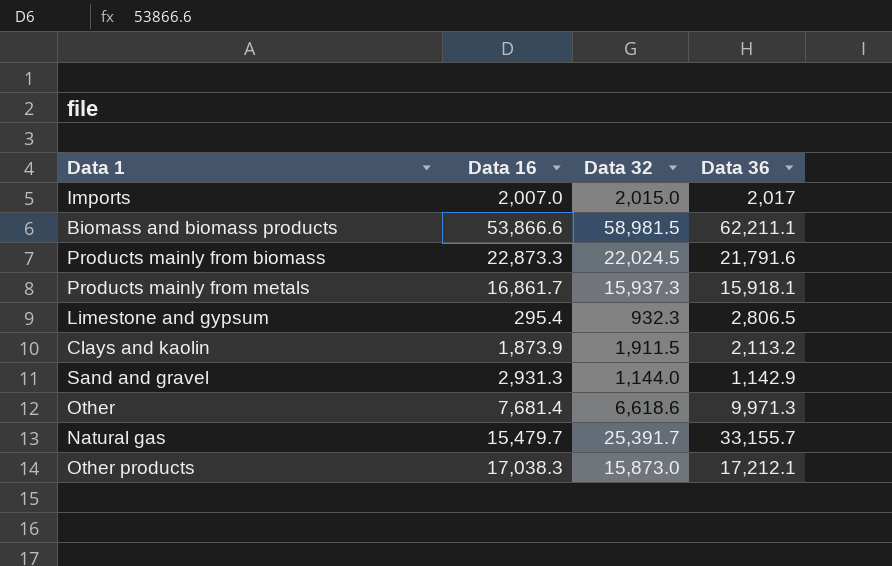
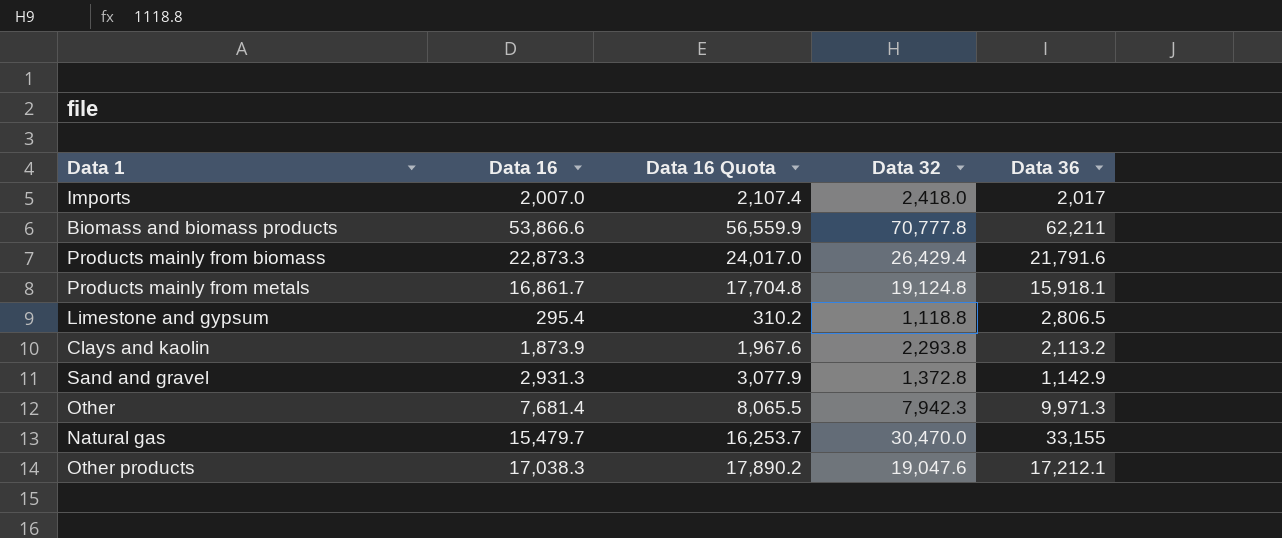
column Data 16 Quota | formula: none -> [Data 16] * 1.05
Imports | Data 32: 2,015.0 -> 2,418.0
Biomass and biomass products | Data 32: 58,981.5 -> 70,777.8
Biomass and biomass products | Data 36: 62,211.1 -> 62,211
Products mainly from biomass | Data 32: 22,024.5 -> 26,429.4
Products mainly from metals | Data 32: 15,937.3 -> 19,124.8
Limestone and gypsum | Data 32: 932.3 -> 1,118.8
Clays and kaolin | Data 32: 1,911.5 -> 2,293.8
Sand and gravel | Data 32: 1,144.0 -> 1,372.8
Other | Data 32: 6,618.6 -> 7,942.3
Natural gas | Data 32: 25,391.7 -> 30,470.0
Natural gas | Data 36: 33,155.7 -> 33,155
Other products | Data 32: 15,873.0 -> 19,047.6

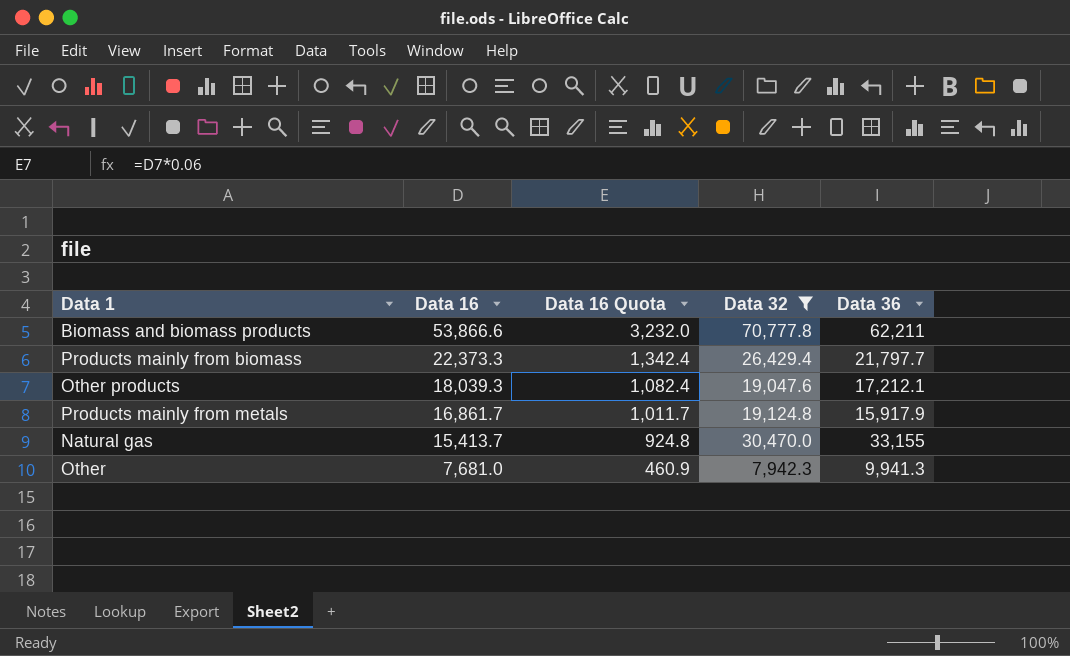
filter: none -> Data 32 >= 7,942.3
row order: none -> Data 16 descending
column Data 16 Quota | formula: [Data 16] * 1.05 -> [Data 16] * 0.06
Products mainly from biomass | Data 16: 22,873.3 -> 22,373.3
Products mainly from biomass | Data 36: 21,791.6 -> 21,797.7
Other products | Data 16: 17,038.3 -> 18,039.3
Products mainly from metals | Data 36: 15,918.1 -> 15,917.9
Natural gas | Data 16: 15,479.7 -> 15,413.7
Other | Data 16: 7,681.4 -> 7,681.0
Other | Data 36: 9,971.3 -> 9,941.3

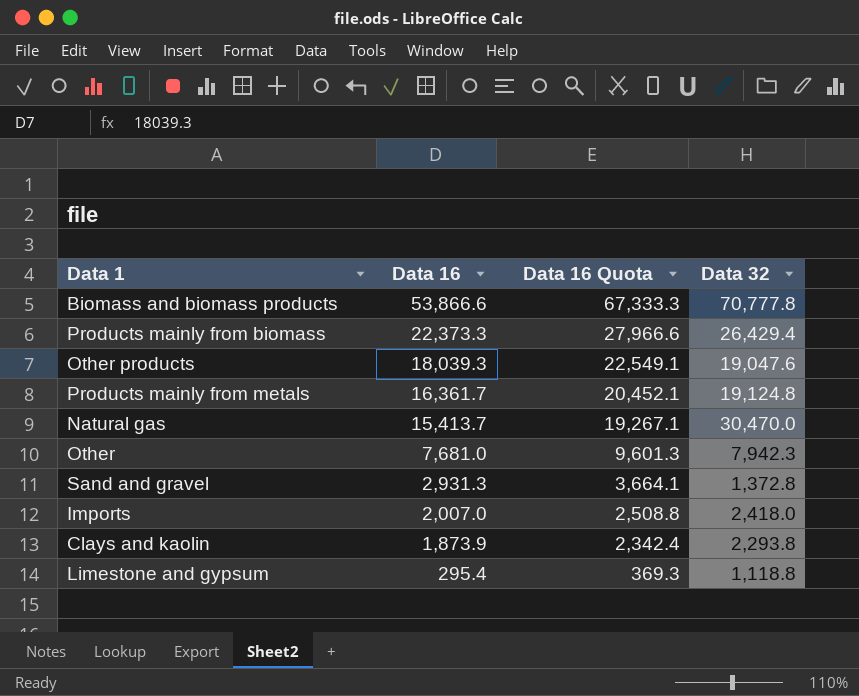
filter: Data 32 >= 7,942.3 -> none
column Data 36 | position: 5 -> none
column Data 16 Quota | formula: [Data 16] * 0.06 -> [Data 16] * 1.25
Products mainly from metals | Data 16: 16,861.7 -> 16,361.7

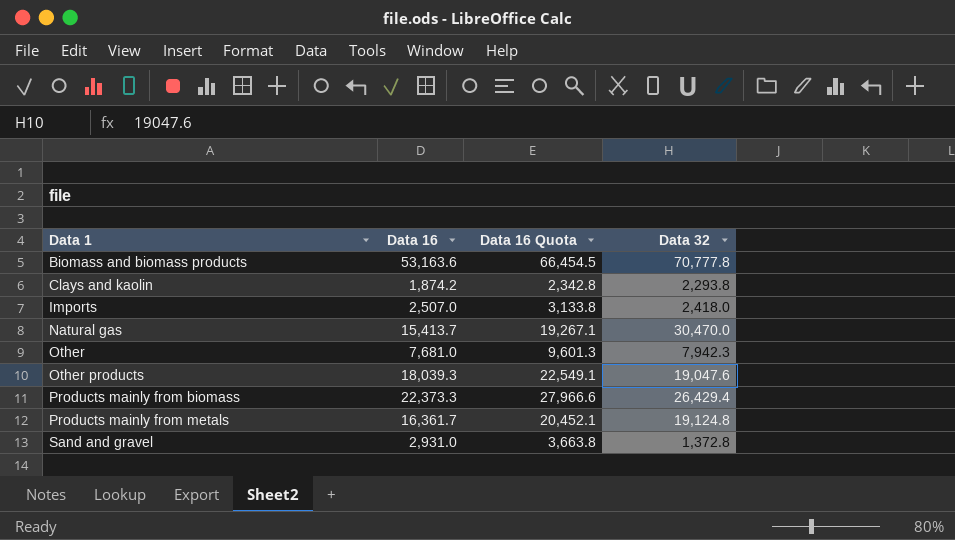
row order: Data 16 descending -> Data 1 ascending
row Limestone and gypsum: 295.4 | 369.3 | 1,118.8 -> none
Biomass and biomass products | Data 16: 53,866.6 -> 53,163.6
Biomass and biomass products | Data 16 Quota: 67,333.3 -> 66,454.5
Clays and kaolin | Data 16: 1,873.9 -> 1,874.2
Clays and kaolin | Data 16 Quota: 2,342.4 -> 2,342.8
Imports | Data 16: 2,007.0 -> 2,507.0
Imports | Data 16 Quota: 2,508.8 -> 3,133.8
Sand and gravel | Data 16: 2,931.3 -> 2,931.0
Sand and gravel | Data 16 Quota: 3,664.1 -> 3,663.8

